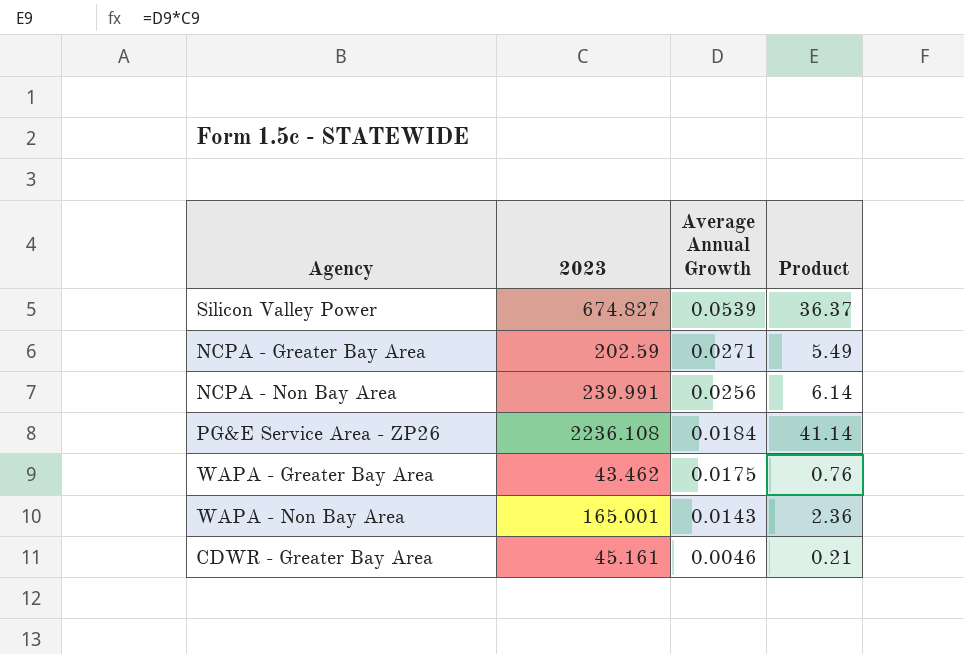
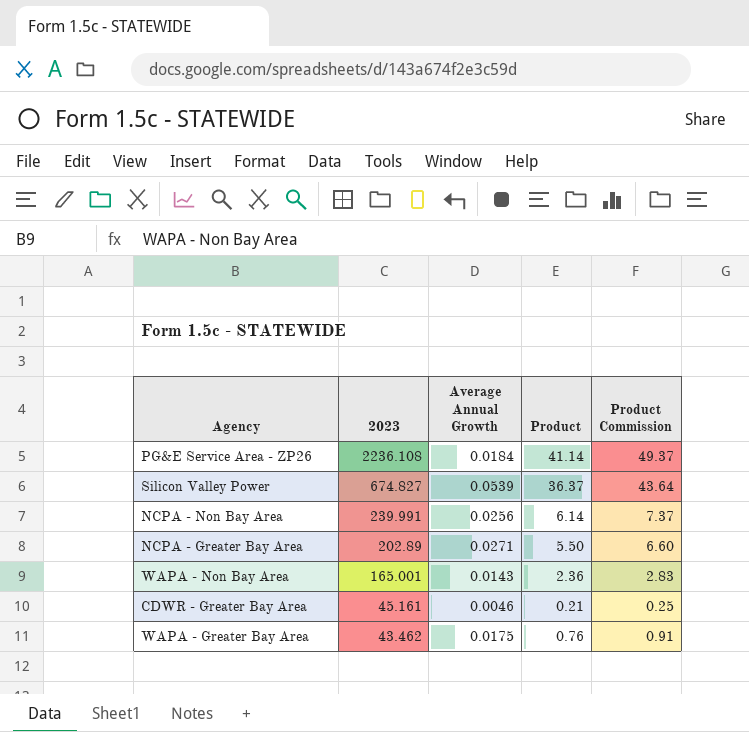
row order: Average Annual Growth descending -> 2023 descending
column Product Commission | formula: none -> [Product] * 1.2
NCPA - Greater Bay Area | 2023: 202.59 -> 202.89
NCPA - Greater Bay Area | Product: 5.49 -> 5.50

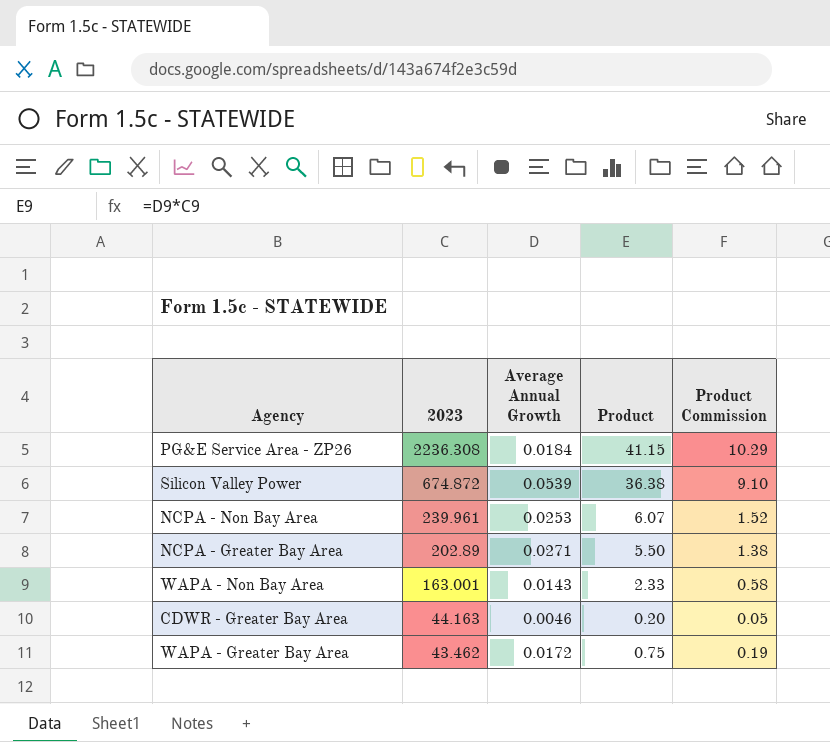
column Product Commission | formula: [Product] * 1.2 -> [Product] * 0.25
PG&E Service Area - ZP26 | 2023: 2236.108 -> 2236.308
PG&E Service Area - ZP26 | Product: 41.14 -> 41.15
Silicon Valley Power | 2023: 674.827 -> 674.872
Silicon Valley Power | Product: 36.37 -> 36.38
NCPA - Non Bay Area | 2023: 239.991 -> 239.961
NCPA - Non Bay Area | Average Annual Growth: 0.0256 -> 0.0253
NCPA - Non Bay Area | Product: 6.14 -> 6.07
WAPA - Non Bay Area | 2023: 165.001 -> 163.001
WAPA - Non Bay Area | Product: 2.36 -> 2.33
CDWR - Greater Bay Area | 2023: 45.161 -> 44.163
CDWR - Greater Bay Area | Product: 0.21 -> 0.20
WAPA - Greater Bay Area | Average Annual Growth: 0.0175 -> 0.0172
WAPA - Greater Bay Area | Product: 0.76 -> 0.75

